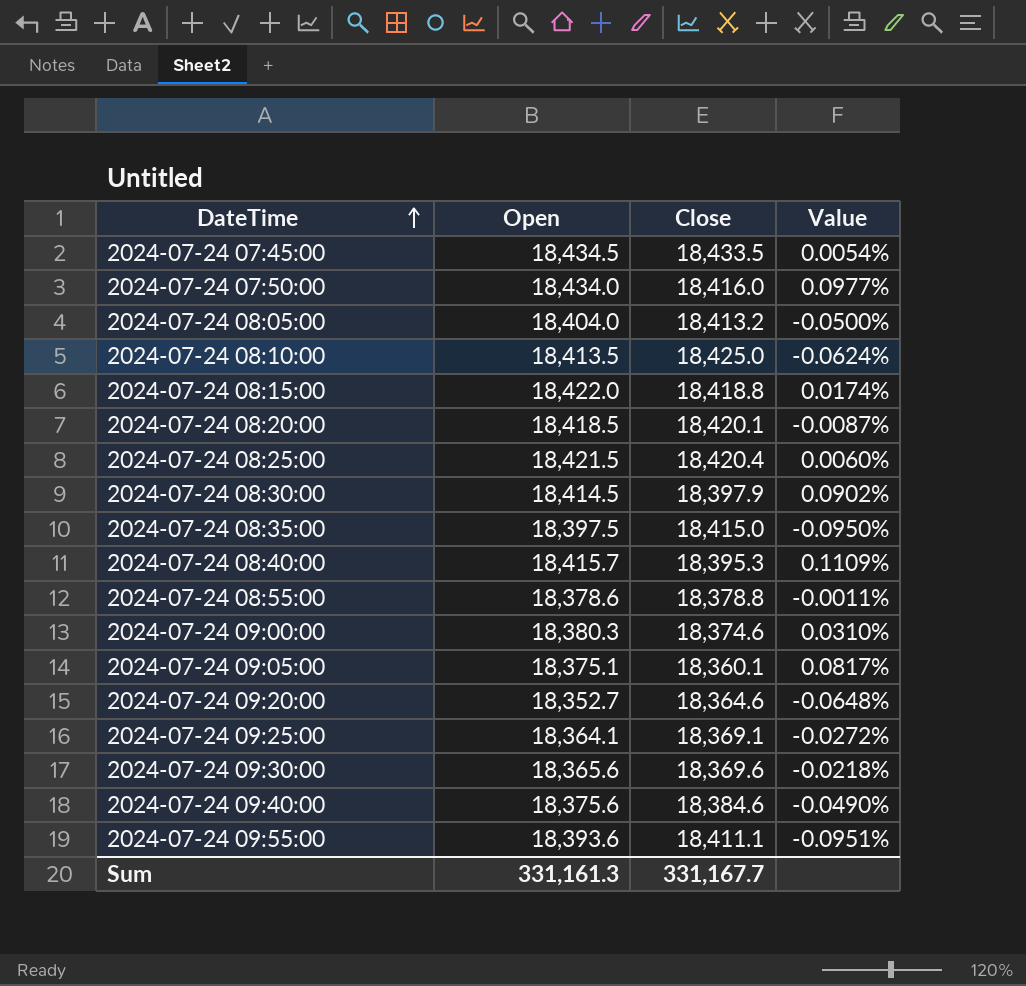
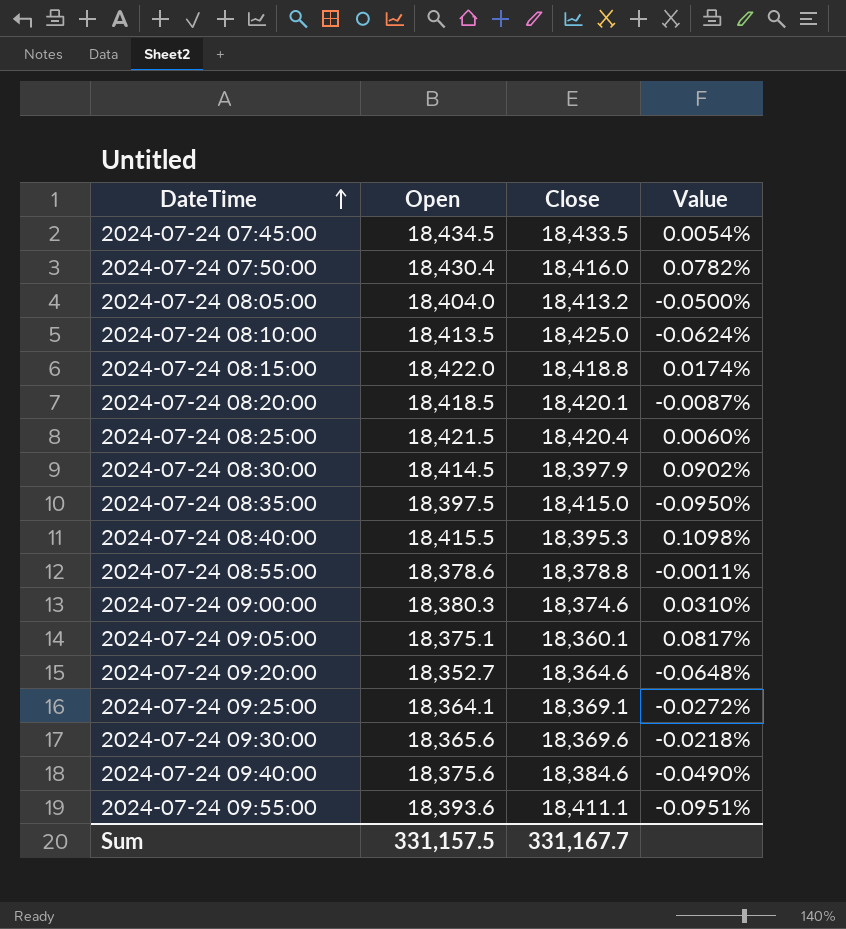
2024-07-24 07:50:00 | Open: 18,434.0 -> 18,430.4
2024-07-24 07:50:00 | Value: 0.0977% -> 0.0782%
2024-07-24 08:40:00 | Open: 18,415.7 -> 18,415.5
2024-07-24 08:40:00 | Value: 0.1109% -> 0.1098%
Sum | Open: 331,161.3 -> 331,157.5

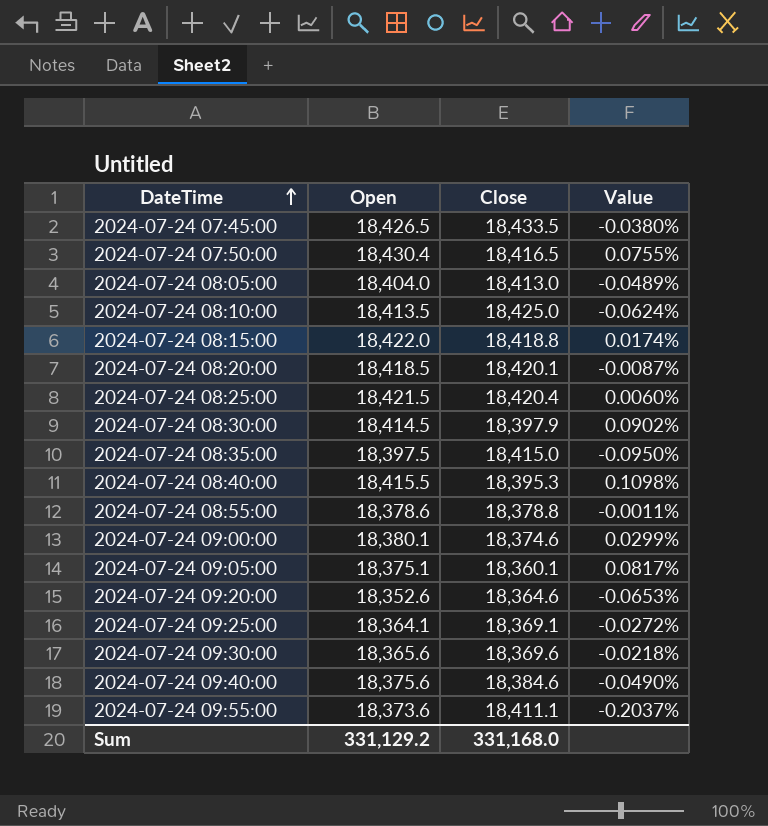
2024-07-24 07:45:00 | Open: 18,434.5 -> 18,426.5
2024-07-24 07:45:00 | Value: 0.0054% -> -0.0380%
2024-07-24 07:50:00 | Close: 18,416.0 -> 18,416.5
2024-07-24 07:50:00 | Value: 0.0782% -> 0.0755%
2024-07-24 08:05:00 | Close: 18,413.2 -> 18,413.0
2024-07-24 08:05:00 | Value: -0.0500% -> -0.0489%
2024-07-24 09:00:00 | Open: 18,380.3 -> 18,380.1
2024-07-24 09:00:00 | Value: 0.0310% -> 0.0299%
2024-07-24 09:20:00 | Open: 18,352.7 -> 18,352.6
2024-07-24 09:20:00 | Value: -0.0648% -> -0.0653%
2024-07-24 09:55:00 | Open: 18,393.6 -> 18,373.6
2024-07-24 09:55:00 | Value: -0.0951% -> -0.2037%
Sum | Open: 331,157.5 -> 331,129.2
Sum | Close: 331,167.7 -> 331,168.0

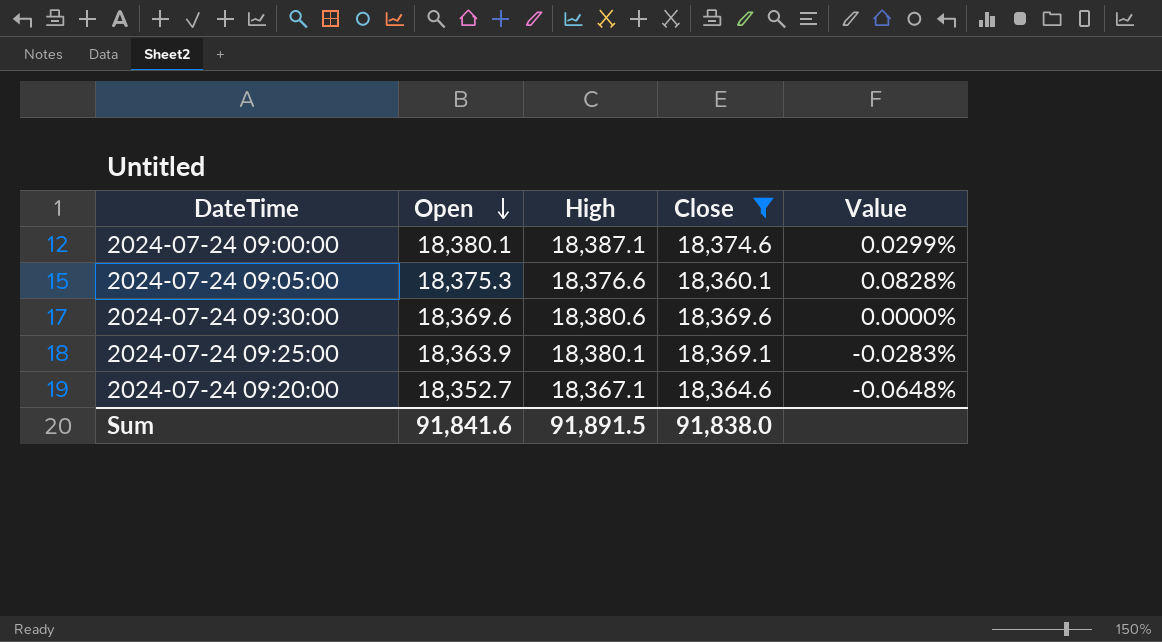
filter: none -> Close <= 18,374.6
row order: DateTime ascending -> Open descending
column High | position: none -> 3
2024-07-24 09:05:00 | Open: 18,375.1 -> 18,375.3
2024-07-24 09:05:00 | Value: 0.0817% -> 0.0828%
2024-07-24 09:30:00 | Open: 18,365.6 -> 18,369.6
2024-07-24 09:30:00 | Value: -0.0218% -> 0.0000%
2024-07-24 09:25:00 | Open: 18,364.1 -> 18,363.9
2024-07-24 09:25:00 | Value: -0.0272% -> -0.0283%
2024-07-24 09:20:00 | Open: 18,352.6 -> 18,352.7
2024-07-24 09:20:00 | Value: -0.0653% -> -0.0648%
Sum | Open: 331,129.2 -> 91,841.6
Sum | Close: 331,168.0 -> 91,838.0

